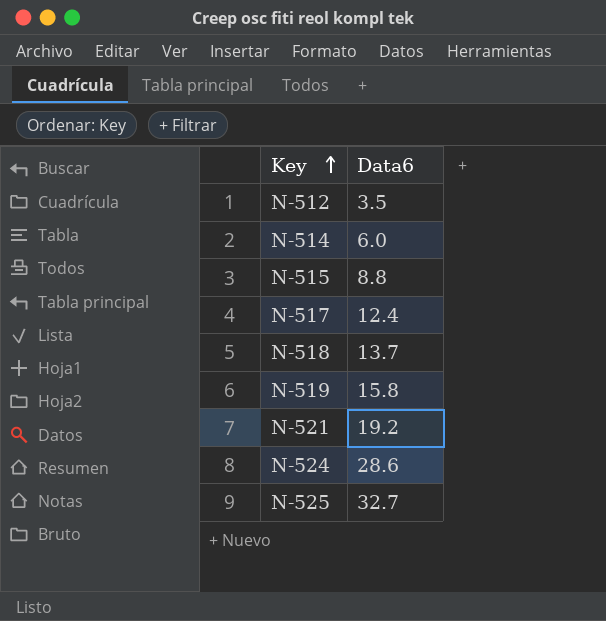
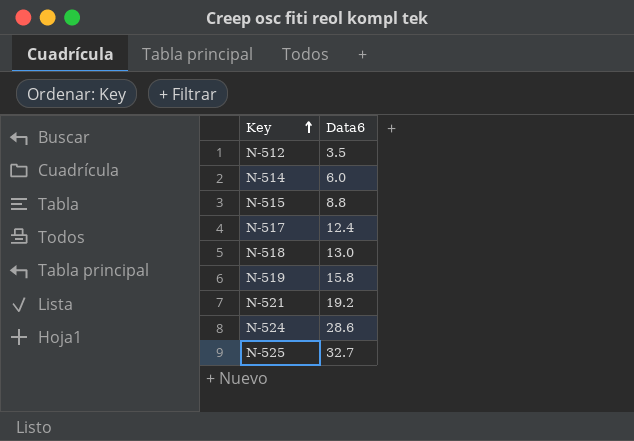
N-518 | Data6: 13.7 -> 13.0

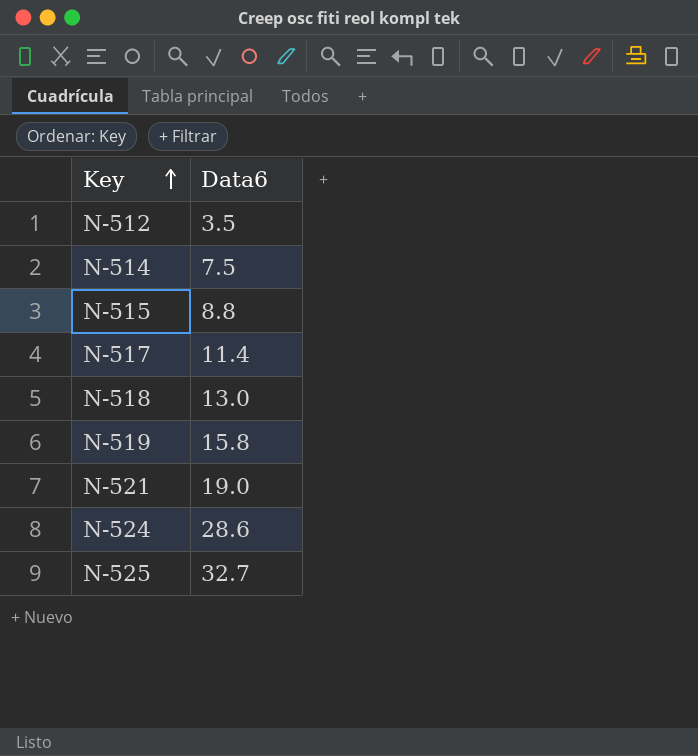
N-514 | Data6: 6.0 -> 7.5
N-517 | Data6: 12.4 -> 11.4
N-521 | Data6: 19.2 -> 19.0

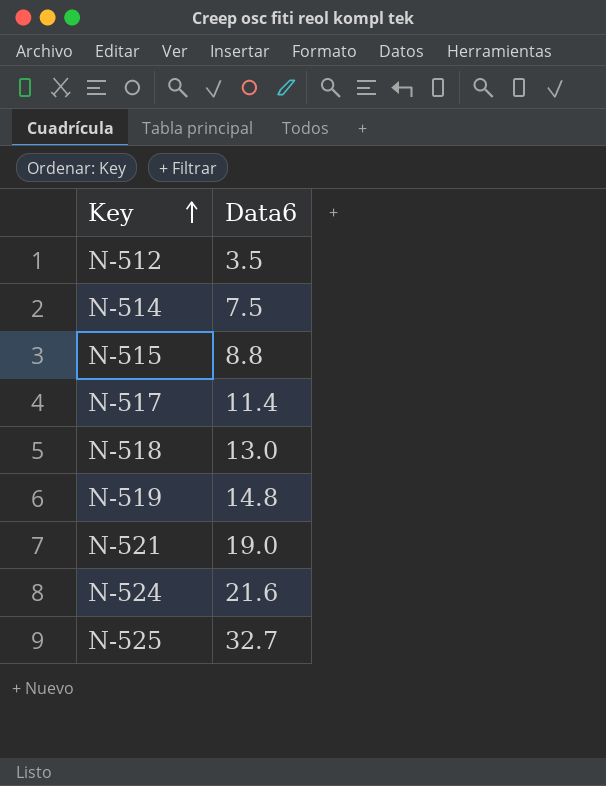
N-519 | Data6: 15.8 -> 14.8
N-524 | Data6: 28.6 -> 21.6

